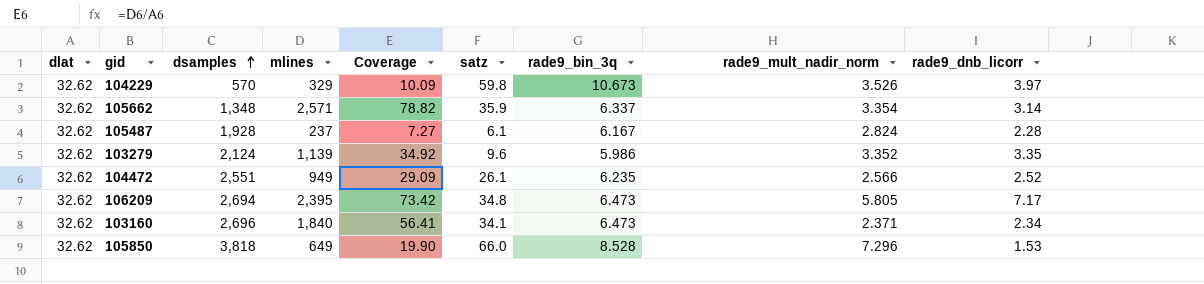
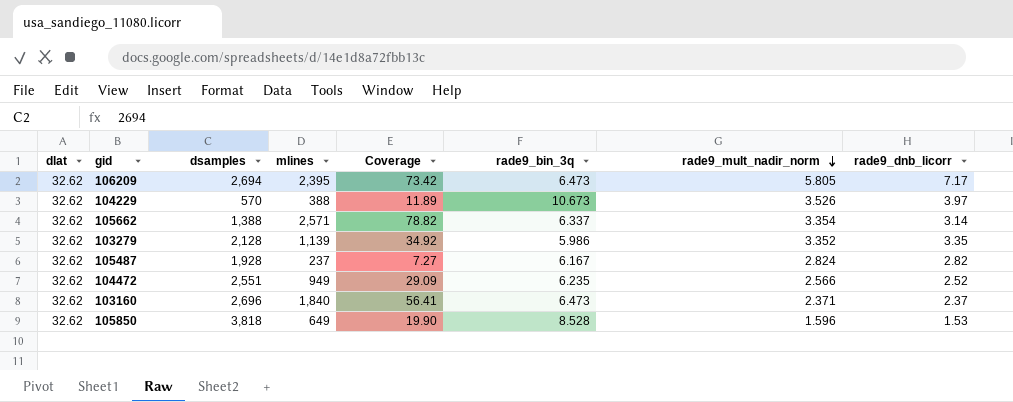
row order: dsamples ascending -> rade9_mult_nadir_norm descending
column satz | position: 6 -> none
104229 | mlines: 329 -> 388
104229 | Coverage: 10.09 -> 11.89
105662 | dsamples: 1,348 -> 1,388
103279 | dsamples: 2,124 -> 2,128
105487 | rade9_dnb_licorr: 2.28 -> 2.82
103160 | rade9_dnb_licorr: 2.34 -> 2.37
105850 | rade9_mult_nadir_norm: 7.296 -> 1.596

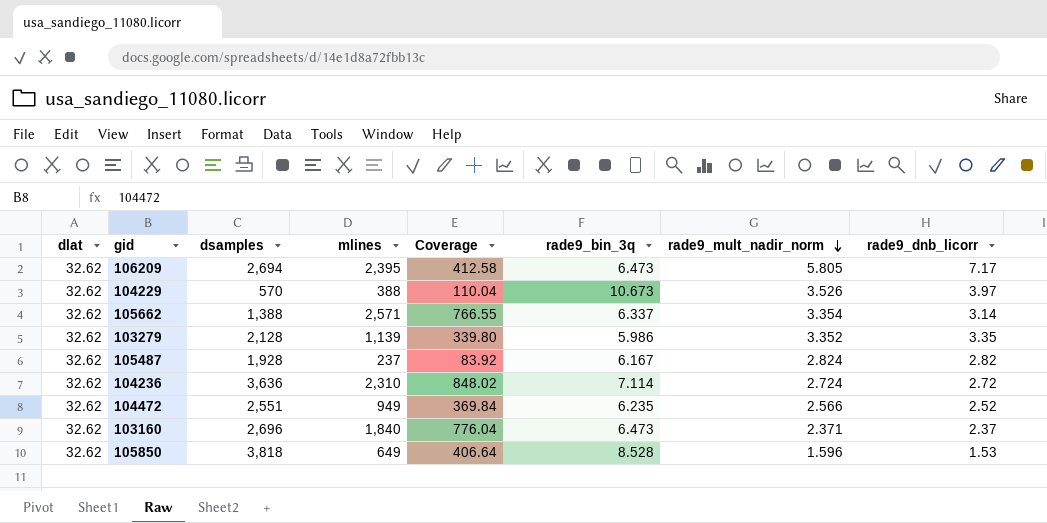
column Coverage | formula: [mlines] / [dlat] -> [mlines] / [rade9_mult_nadir_norm]
row 104236: none -> 32.62 | 3,636 | 2,310 | 848.02 | 7.114 | 2.724 | 2.72

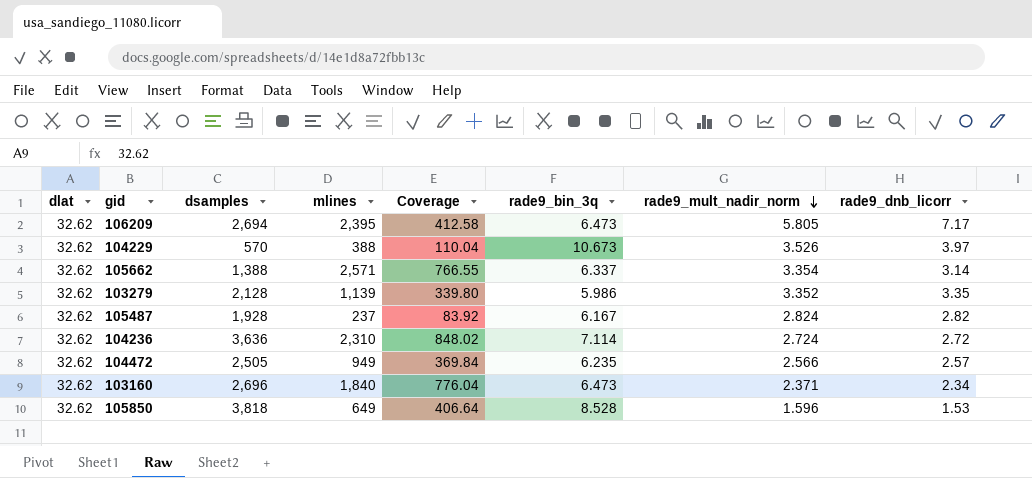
104472 | dsamples: 2,551 -> 2,505
104472 | rade9_dnb_licorr: 2.52 -> 2.57
103160 | rade9_dnb_licorr: 2.37 -> 2.34

